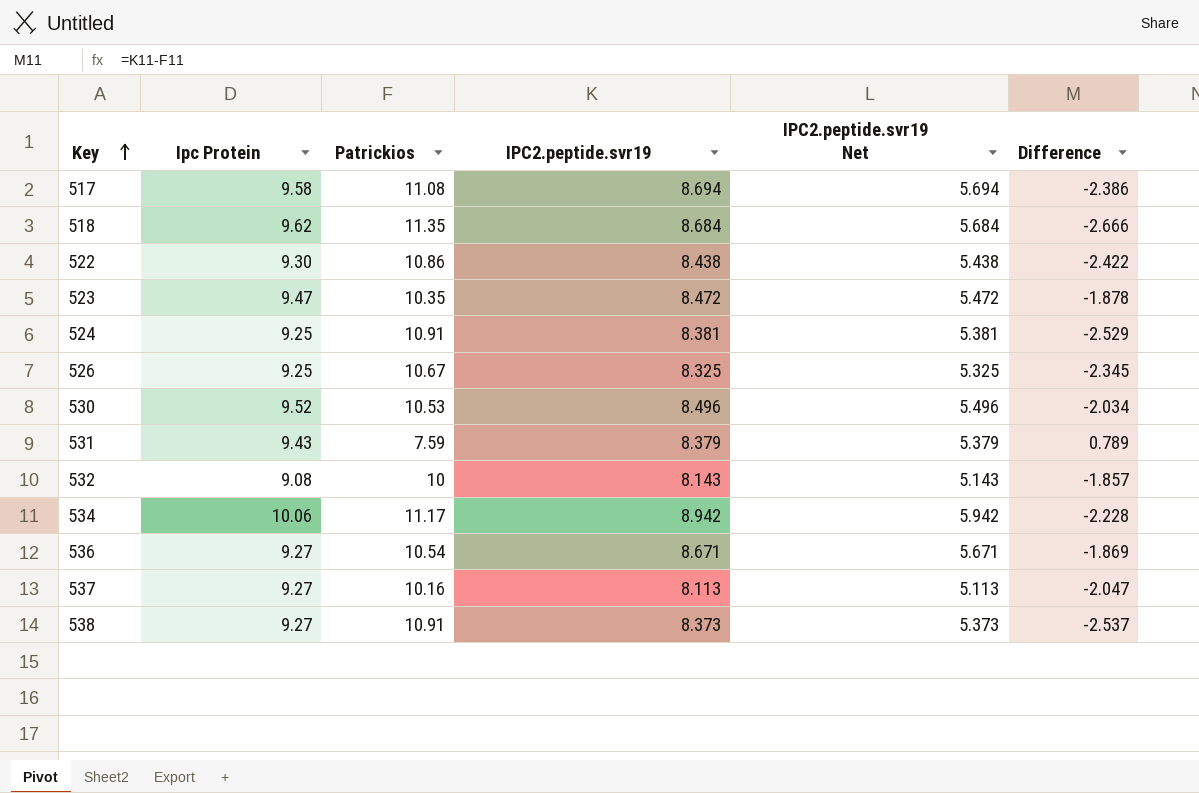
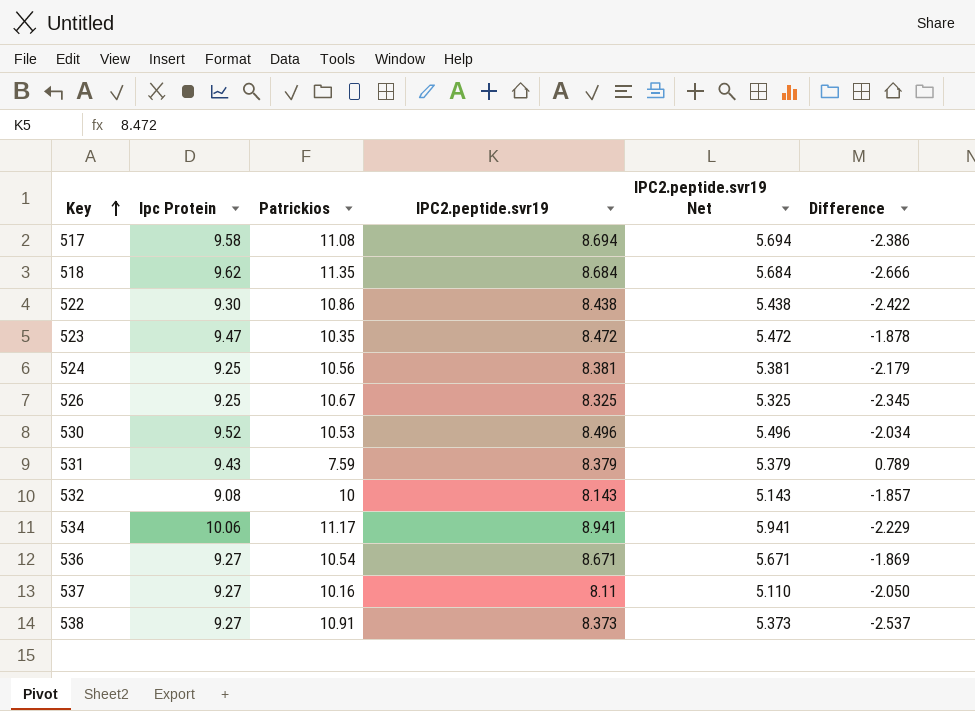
524 | Patrickios: 10.91 -> 10.56
524 | Difference: -2.529 -> -2.179
534 | IPC2.peptide.svr19: 8.942 -> 8.941
534 | IPC2.peptide.svr19 Net: 5.942 -> 5.941
534 | Difference: -2.228 -> -2.229
537 | IPC2.peptide.svr19: 8.113 -> 8.11
537 | IPC2.peptide.svr19 Net: 5.113 -> 5.110
537 | Difference: -2.047 -> -2.050

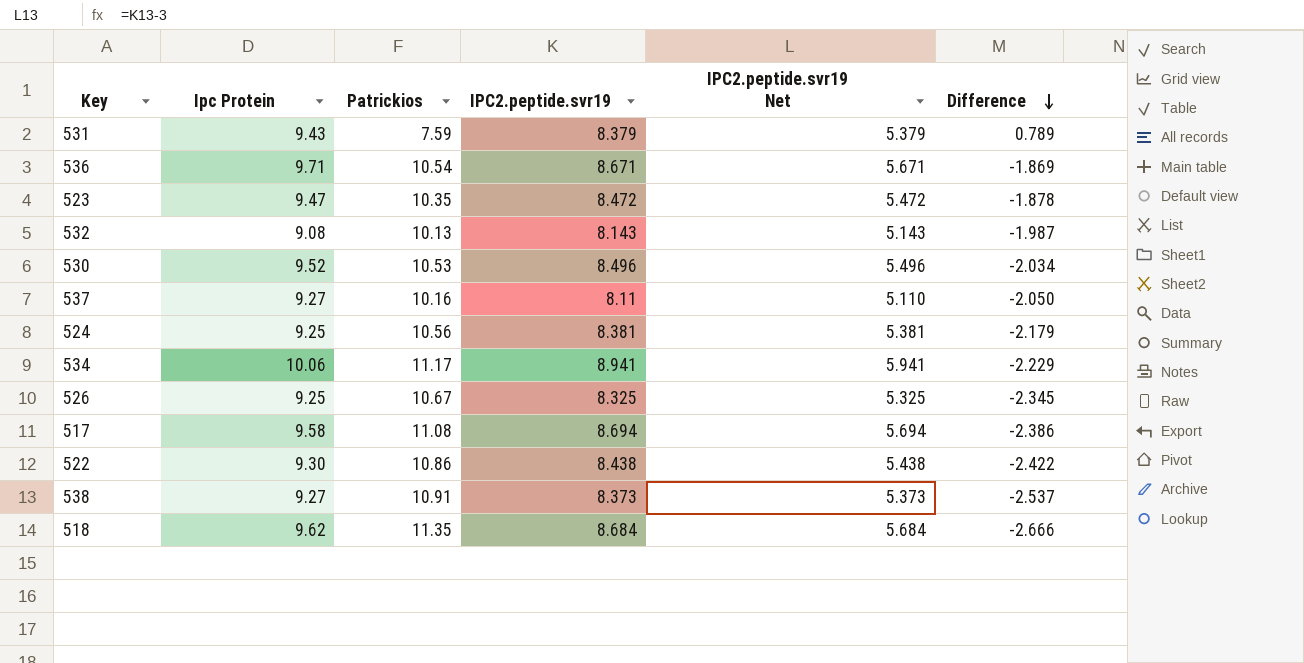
row order: Key ascending -> Difference descending
536 | Ipc Protein: 9.27 -> 9.71
532 | Patrickios: 10 -> 10.13
532 | Difference: -1.857 -> -1.987

